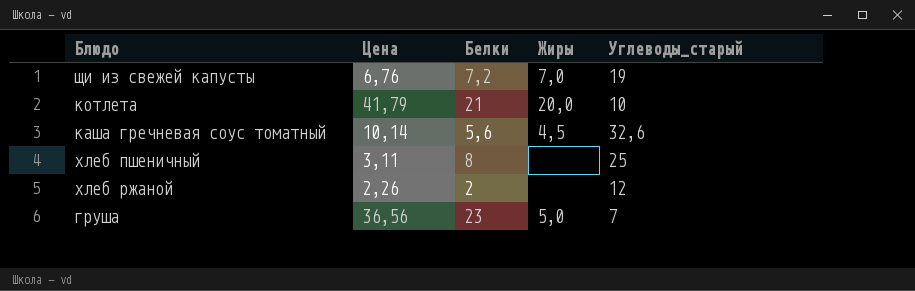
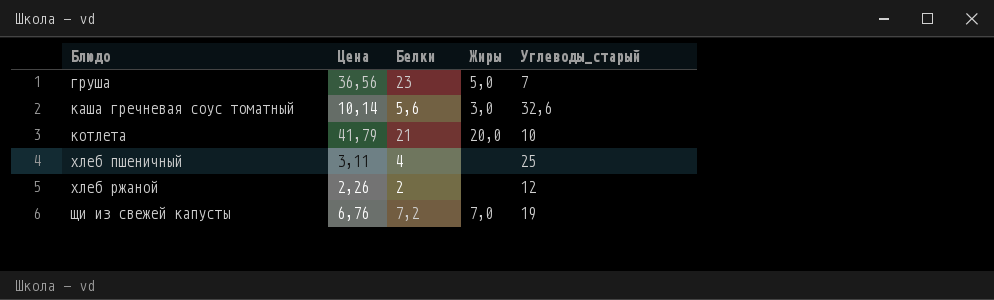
row order: none -> Блюдо ascending
каша гречневая соус томатный | Жиры: 4,5 -> 3,0
хлеб пшеничный | Белки: 8 -> 4

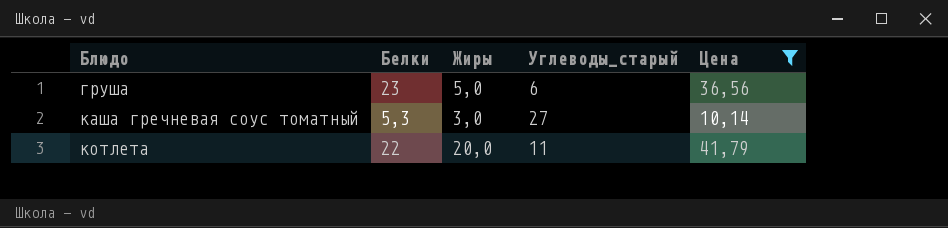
filter: none -> Цена >= 10,14
column Цена | position: 2 -> 5
груша | Углеводы_старый: 7 -> 6
каша гречневая соус томатный | Белки: 5,6 -> 5,3
каша гречневая соус томатный | Углеводы_старый: 32,6 -> 27
котлета | Белки: 21 -> 22
котлета | Углеводы_старый: 10 -> 11

